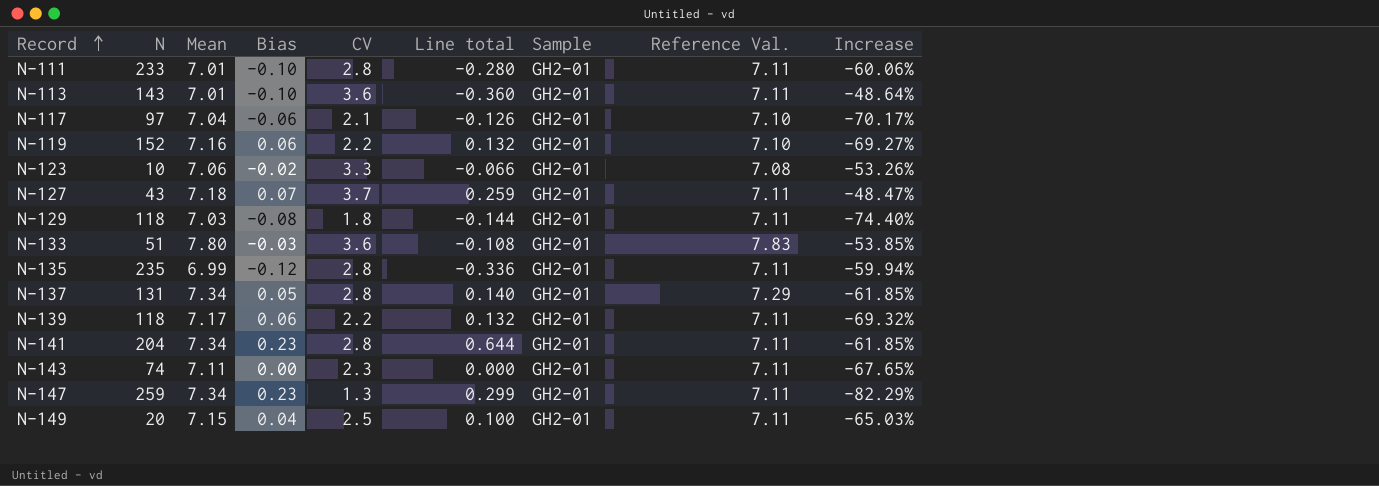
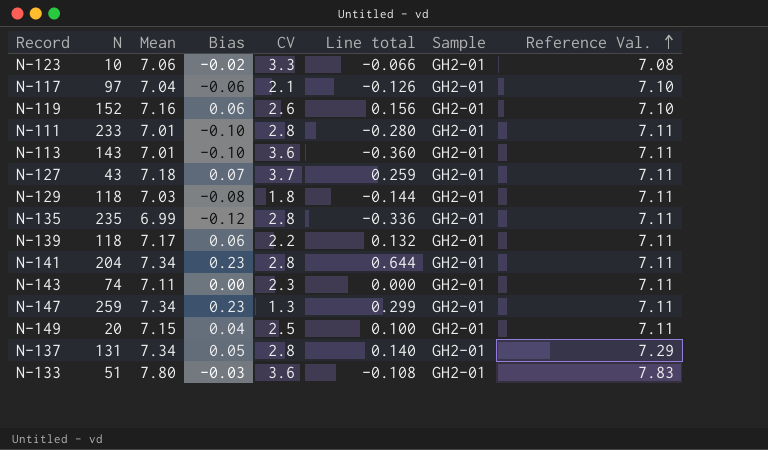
row order: Record ascending -> Reference Val. ascending
column Increase | formula: ([CV] - [Mean]) / [Mean] -> none
N-119 | CV: 2.2 -> 2.6
N-119 | Line total: 0.132 -> 0.156

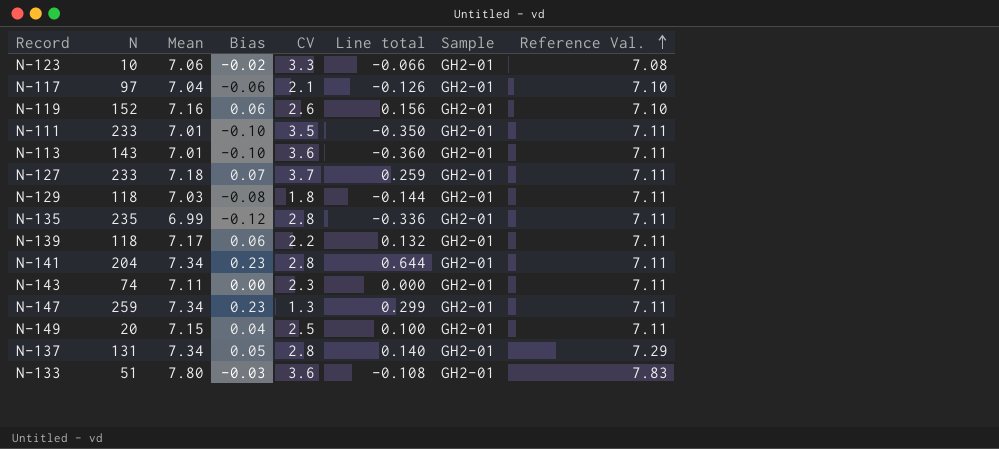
N-111 | CV: 2.8 -> 3.5
N-111 | Line total: -0.280 -> -0.350
N-127 | N: 43 -> 233

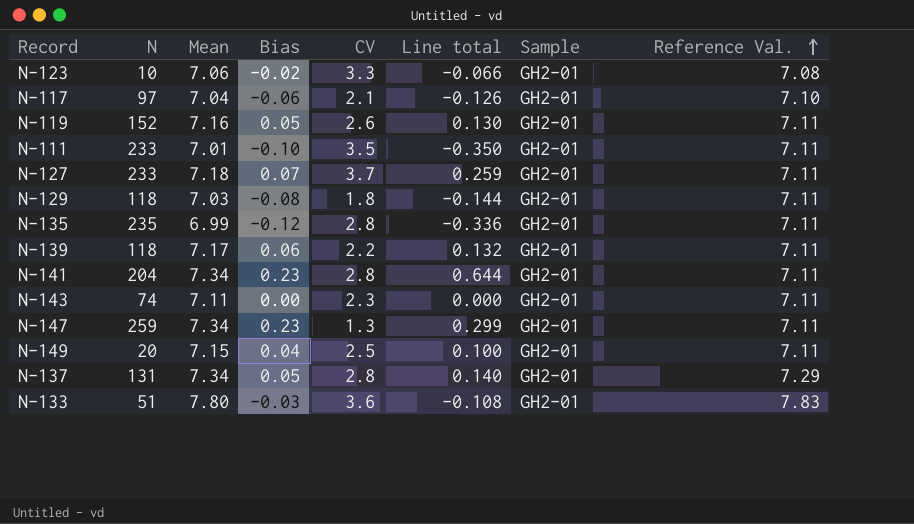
row N-113: 143 | 7.01 | -0.10 | 3.6 | -0.360 | GH2-01 | 7.11 -> none
N-119 | Bias: 0.06 -> 0.05
N-119 | Line total: 0.156 -> 0.130
N-119 | Reference Val.: 7.10 -> 7.11

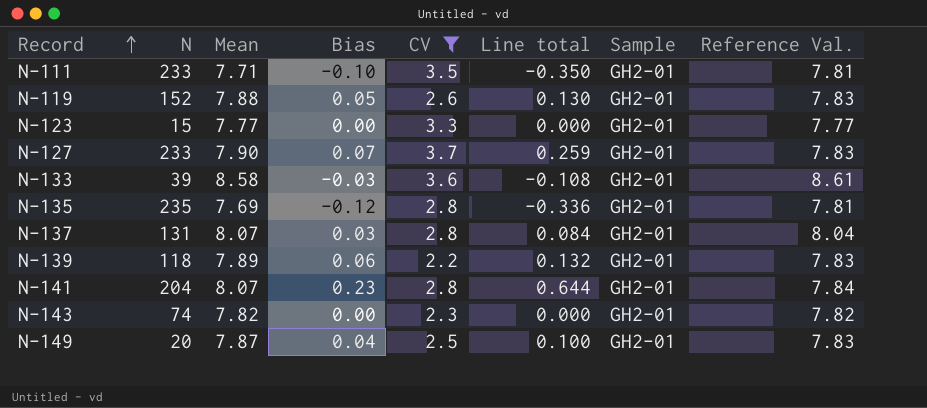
filter: none -> CV >= 2.2
row order: Reference Val. ascending -> Record ascending
N-111 | Mean: 7.01 -> 7.71
N-111 | Reference Val.: 7.11 -> 7.81
N-119 | Mean: 7.16 -> 7.88
N-119 | Reference Val.: 7.11 -> 7.83
N-123 | N: 10 -> 15
N-123 | Mean: 7.06 -> 7.77
N-123 | Bias: -0.02 -> 0.00
N-123 | Line total: -0.066 -> 0.000
N-123 | Reference Val.: 7.08 -> 7.77
N-127 | Mean: 7.18 -> 7.90
N-127 | Reference Val.: 7.11 -> 7.83
N-133 | N: 51 -> 39
N-133 | Mean: 7.80 -> 8.58
N-133 | Reference Val.: 7.83 -> 8.61
N-135 | Mean: 6.99 -> 7.69
N-135 | Reference Val.: 7.11 -> 7.81
N-137 | Mean: 7.34 -> 8.07
N-137 | Bias: 0.05 -> 0.03
N-137 | Line total: 0.140 -> 0.084
N-137 | Reference Val.: 7.29 -> 8.04
N-139 | Mean: 7.17 -> 7.89
N-139 | Reference Val.: 7.11 -> 7.83
N-141 | Mean: 7.34 -> 8.07
N-141 | Reference Val.: 7.11 -> 7.84
N-143 | Mean: 7.11 -> 7.82
N-143 | Reference Val.: 7.11 -> 7.82
N-149 | Mean: 7.15 -> 7.87
N-149 | Reference Val.: 7.11 -> 7.83

